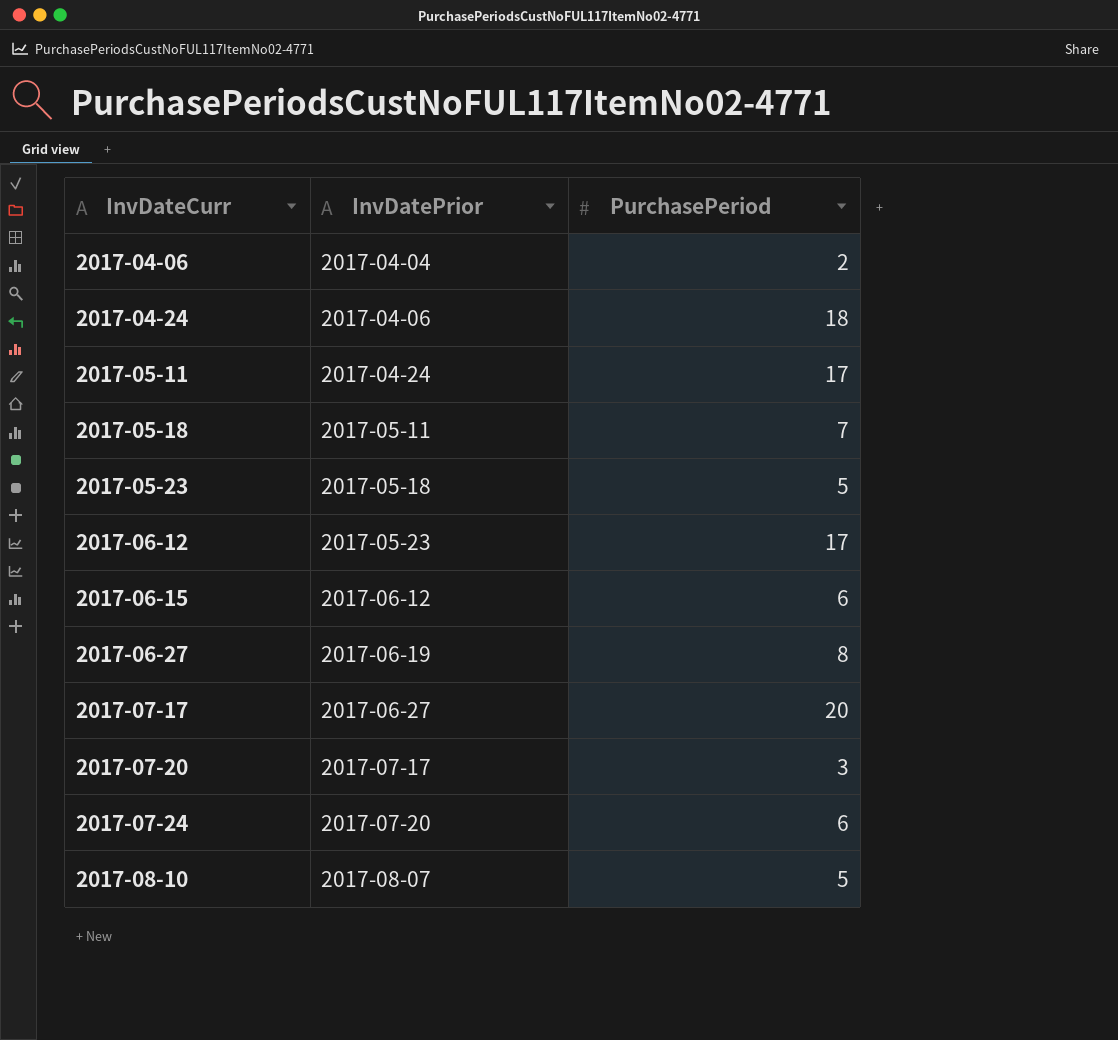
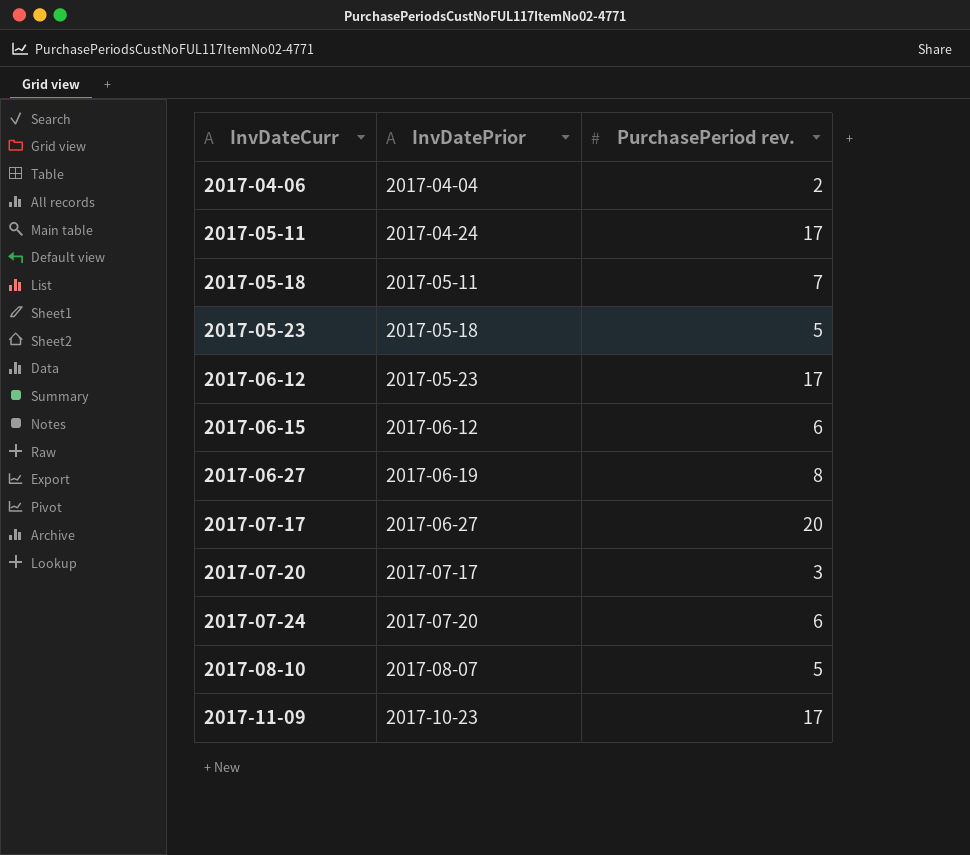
column name: PurchasePeriod -> PurchasePeriod rev.
row 2017-04-24: 2017-04-06 | 18 -> none
row 2017-11-09: none -> 2017-10-23 | 17

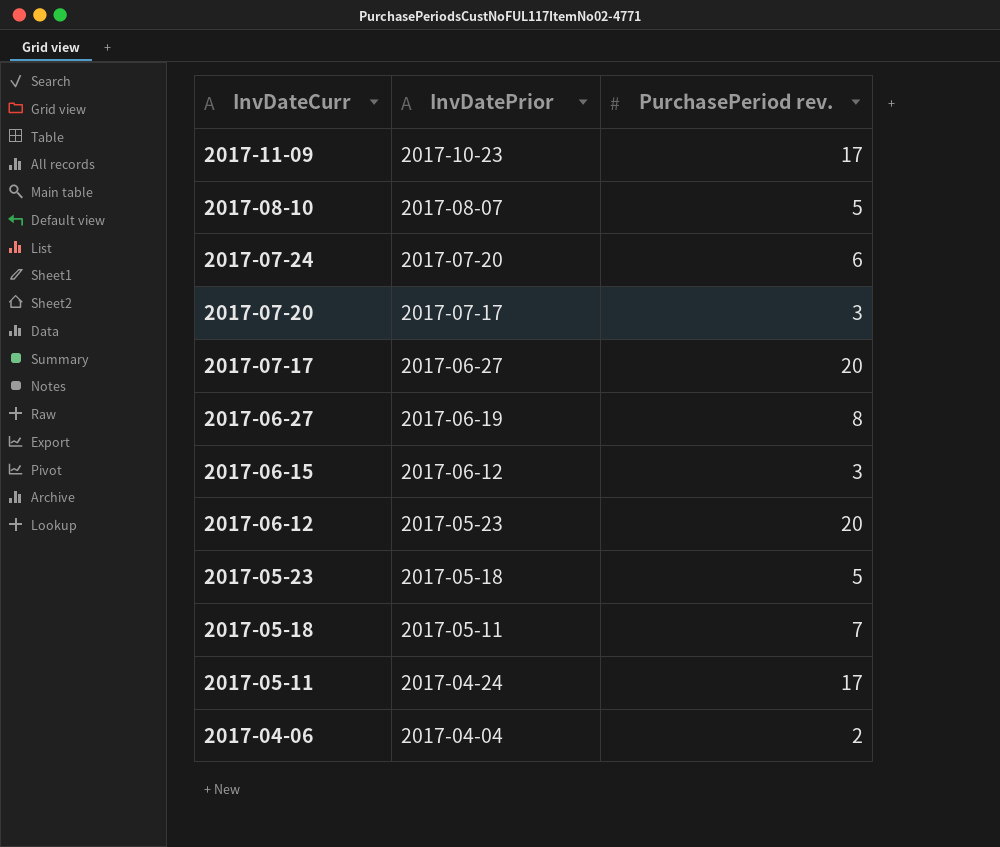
row order: InvDateCurr ascending -> InvDateCurr descending
2017-06-15 | PurchasePeriod rev.: 6 -> 3
2017-06-12 | PurchasePeriod rev.: 17 -> 20

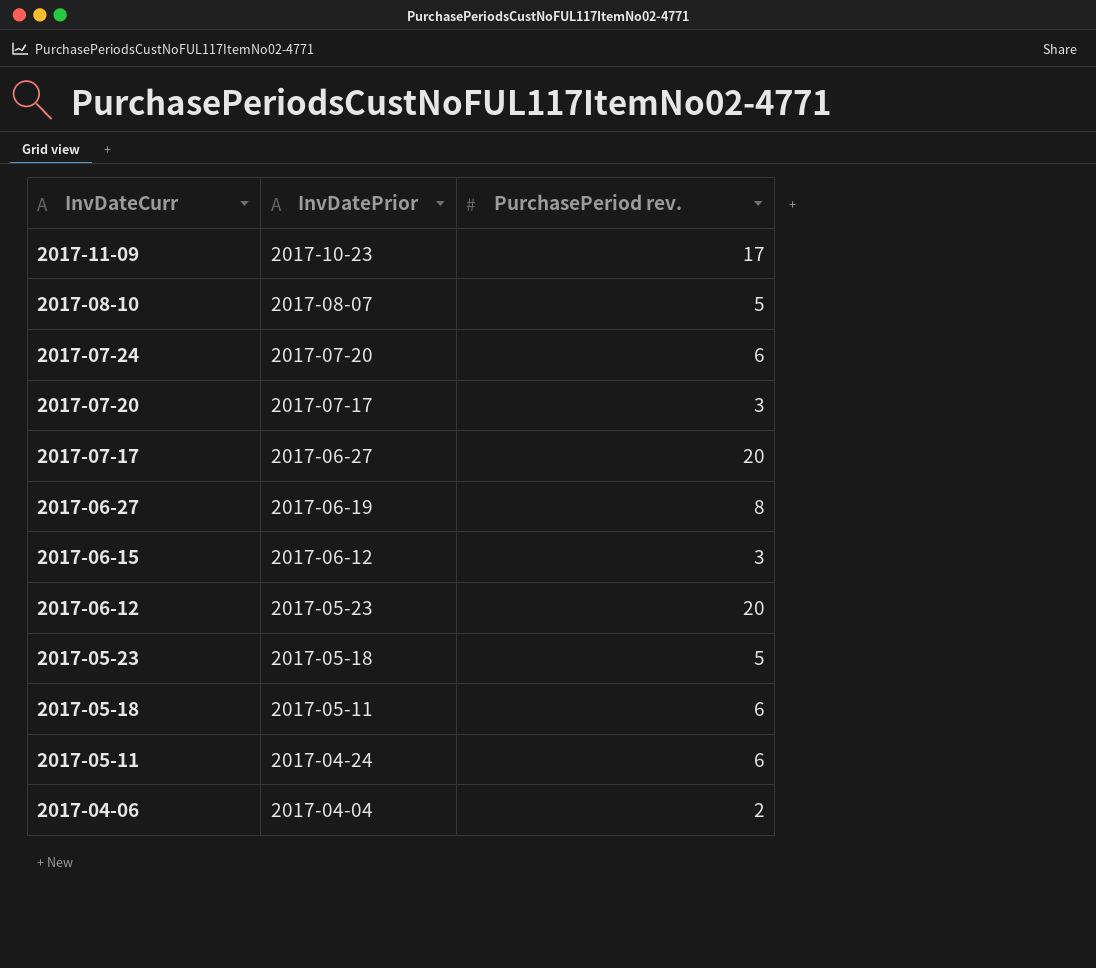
2017-05-18 | PurchasePeriod rev.: 7 -> 6
2017-05-11 | PurchasePeriod rev.: 17 -> 6

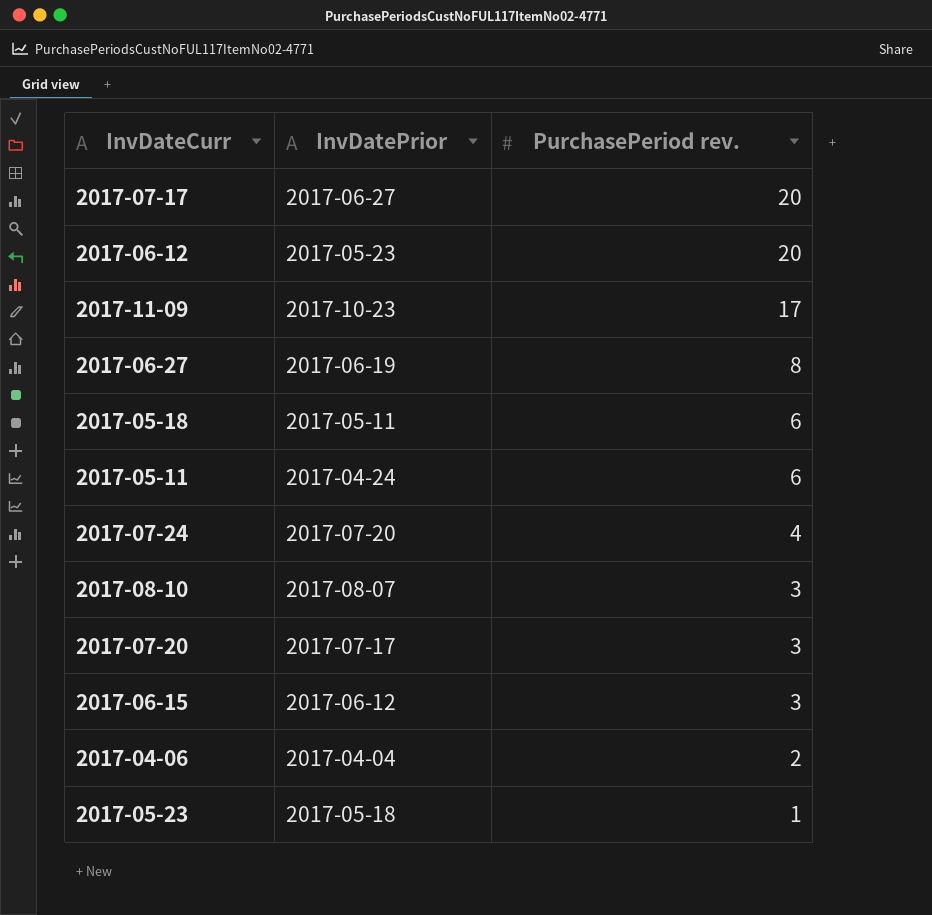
row order: InvDateCurr descending -> PurchasePeriod rev. descending
2017-07-24 | PurchasePeriod rev.: 6 -> 4
2017-08-10 | PurchasePeriod rev.: 5 -> 3
2017-05-23 | PurchasePeriod rev.: 5 -> 1

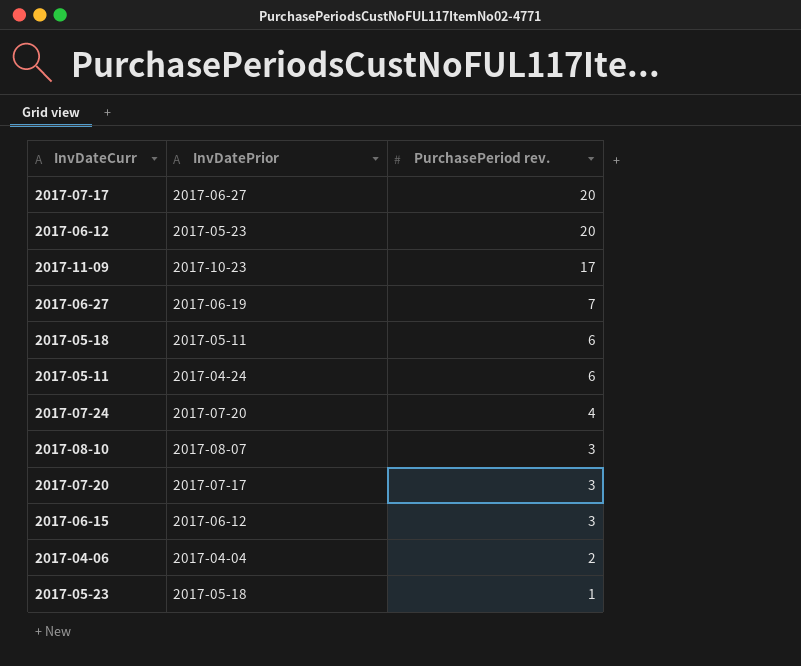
2017-06-27 | PurchasePeriod rev.: 8 -> 7

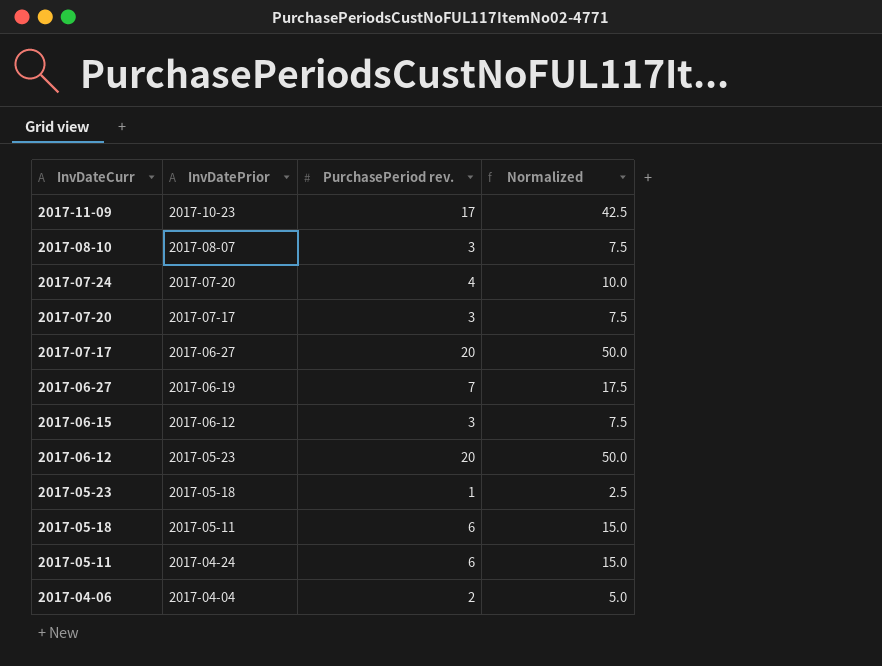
row order: PurchasePeriod rev. descending -> InvDateCurr descending
column Normalized | formula: none -> [PurchasePeriod rev.] * 2.5

